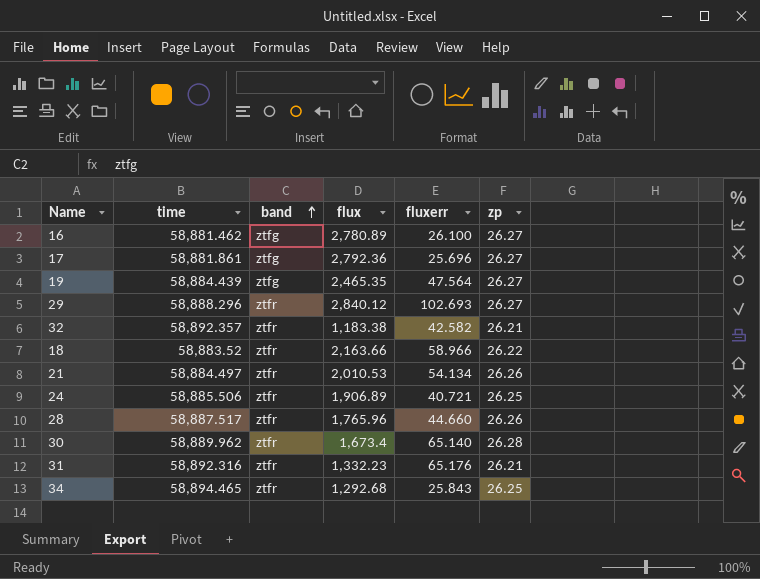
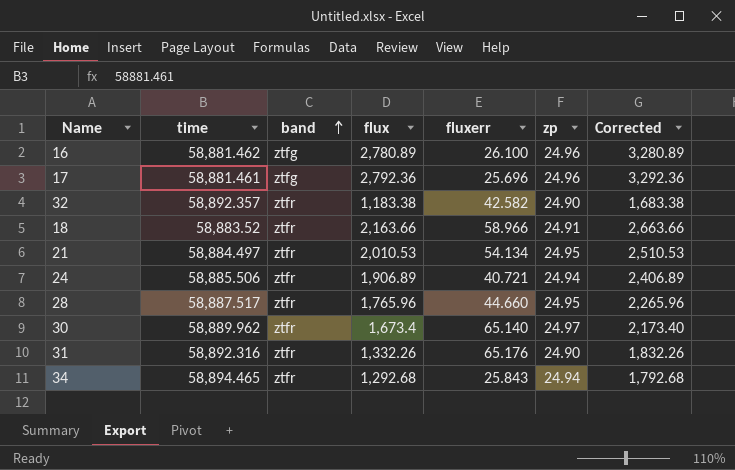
column Corrected | formula: none -> [flux] + 500
row 19: 58,884.439 | ztfg | 2,465.35 | 47.564 | 26.27 -> none
row 29: 58,888.296 | ztfr | 2,840.12 | 102.693 | 26.27 -> none
16 | zp: 26.27 -> 24.96
17 | time: 58,881.861 -> 58,881.461
17 | zp: 26.27 -> 24.96
32 | zp: 26.21 -> 24.90
18 | zp: 26.22 -> 24.91
21 | zp: 26.26 -> 24.95
24 | zp: 26.25 -> 24.94
28 | zp: 26.26 -> 24.95
30 | zp: 26.28 -> 24.97
31 | flux: 1,332.23 -> 1,332.26
31 | zp: 26.21 -> 24.90
34 | zp: 26.25 -> 24.94

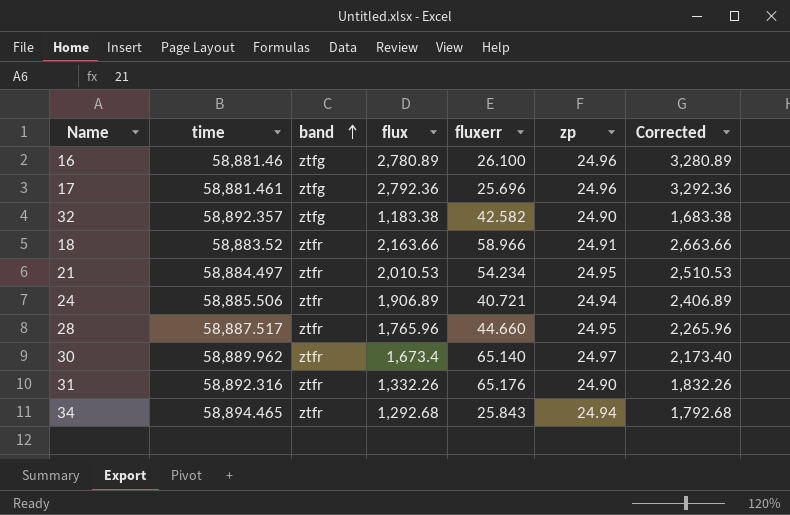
16 | time: 58,881.462 -> 58,881.46
32 | band: ztfr -> ztfg
21 | fluxerr: 54.134 -> 54.234

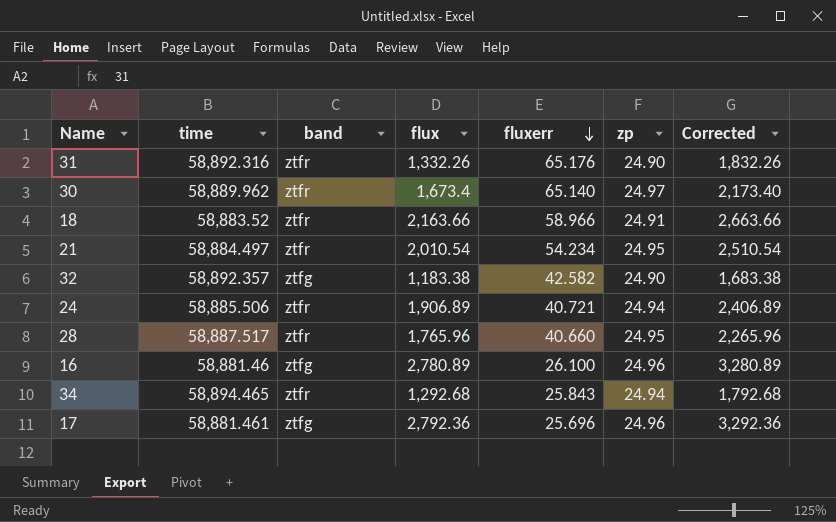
row order: band ascending -> fluxerr descending
21 | flux: 2,010.53 -> 2,010.54
21 | Corrected: 2,510.53 -> 2,510.54
28 | fluxerr: 44.660 -> 40.660

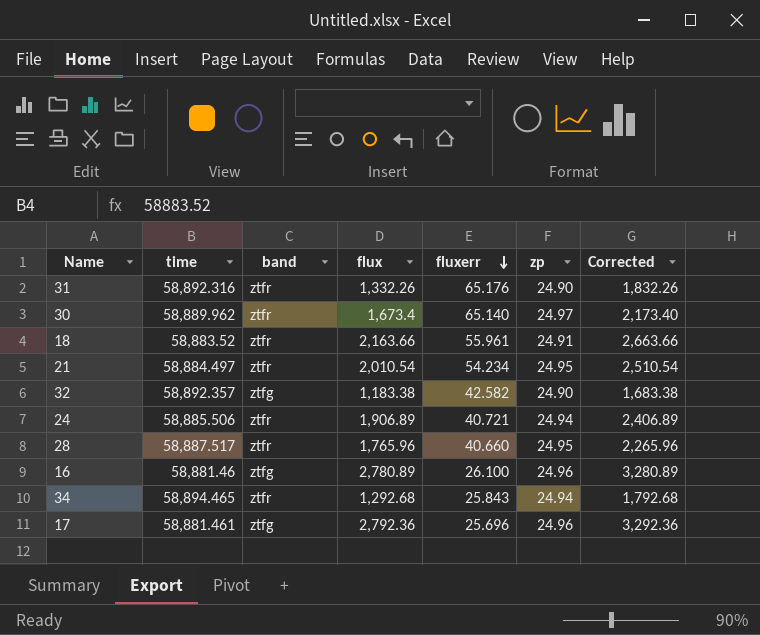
18 | fluxerr: 58.966 -> 55.961

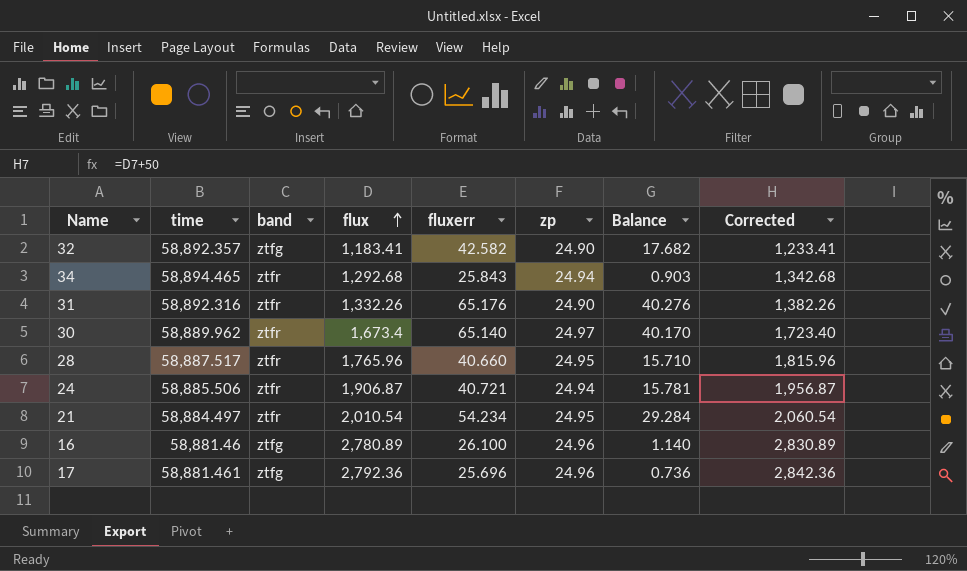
row order: fluxerr descending -> flux ascending
column Balance | formula: none -> [fluxerr] - [zp]
column Corrected | formula: [flux] + 500 -> [flux] + 50
row 18: 58,883.52 | ztfr | 2,163.66 | 55.961 | 24.91 | 2,663.66 -> none
32 | flux: 1,183.38 -> 1,183.41
24 | flux: 1,906.89 -> 1,906.87

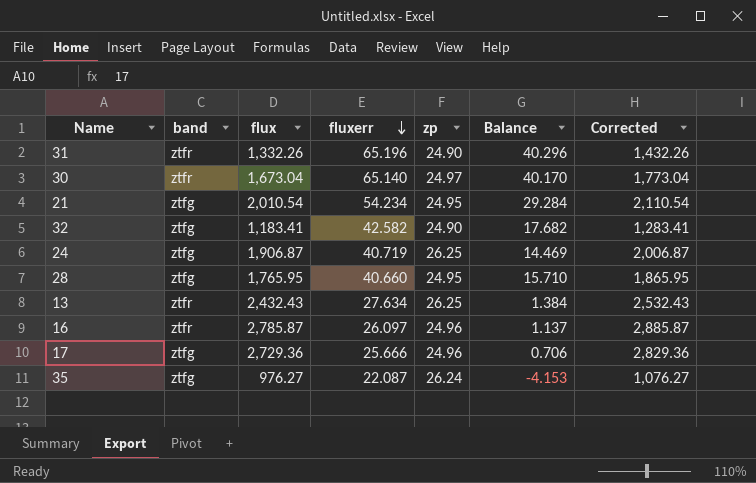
row order: flux ascending -> fluxerr descending
column time | position: 2 -> none
column Corrected | formula: [flux] + 50 -> [flux] + 100
row 34: 58,894.465 | ztfr | 1,292.68 | 25.843 | 24.94 | 0.903 | 1,342.68 -> none
31 | fluxerr: 65.176 -> 65.196
31 | Balance: 40.276 -> 40.296
30 | flux: 1,673.4 -> 1,673.04
21 | band: ztfr -> ztfg
24 | band: ztfr -> ztfg
24 | fluxerr: 40.721 -> 40.719
24 | zp: 24.94 -> 26.25
24 | Balance: 15.781 -> 14.469
28 | band: ztfr -> ztfg
28 | flux: 1,765.96 -> 1,765.95
row 13: none -> ztfr | 2,432.43 | 27.634 | 26.25 | 1.384 | 2,532.43
16 | band: ztfg -> ztfr
16 | flux: 2,780.89 -> 2,785.87
16 | fluxerr: 26.100 -> 26.097
16 | Balance: 1.140 -> 1.137
17 | flux: 2,792.36 -> 2,729.36
17 | fluxerr: 25.696 -> 25.666
17 | Balance: 0.736 -> 0.706
row 35: none -> ztfg | 976.27 | 22.087 | 26.24 | -4.153 | 1,076.27

